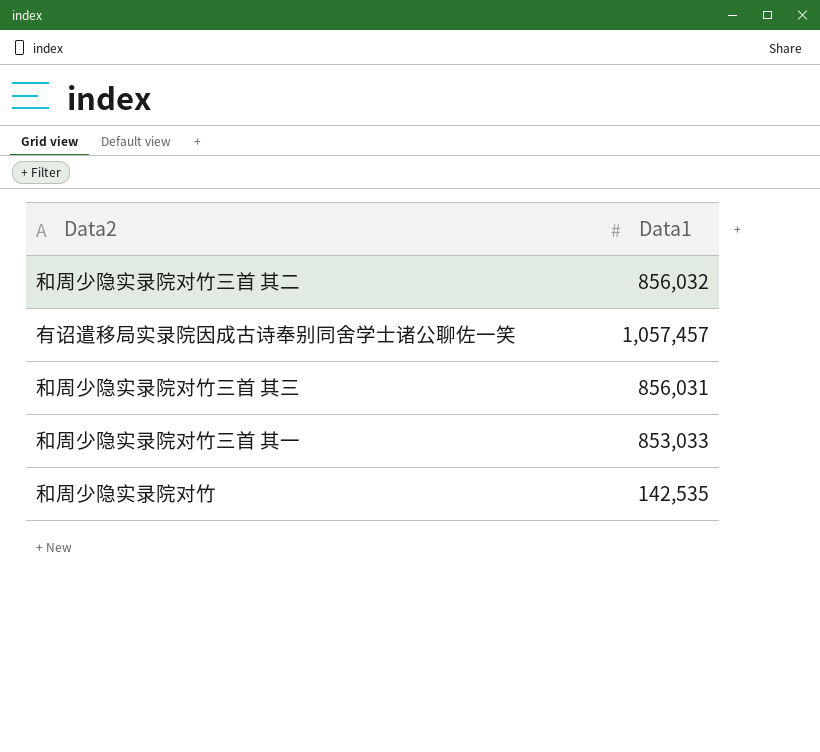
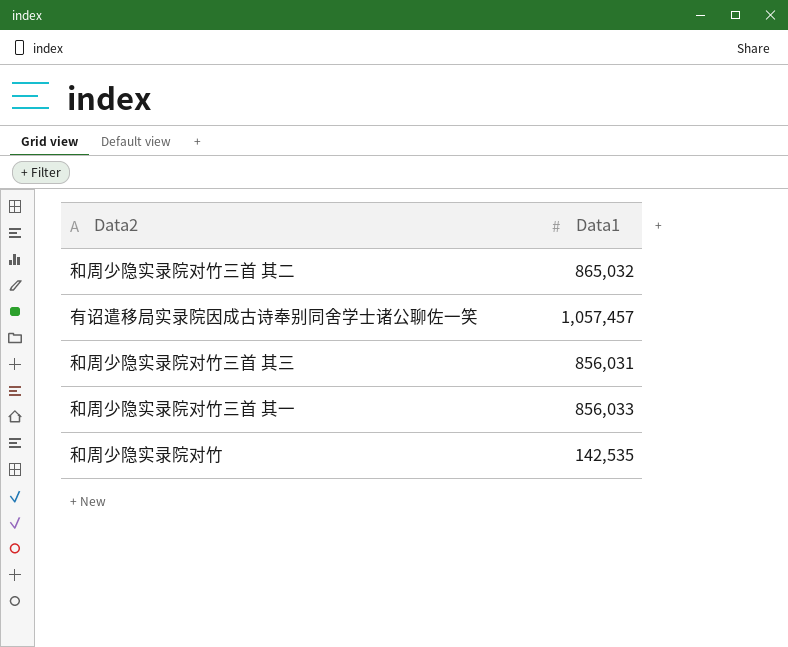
和周少隐实录院对竹三首 其二 | Data1: 856,032 -> 865,032
和周少隐实录院对竹三首 其一 | Data1: 853,033 -> 856,033

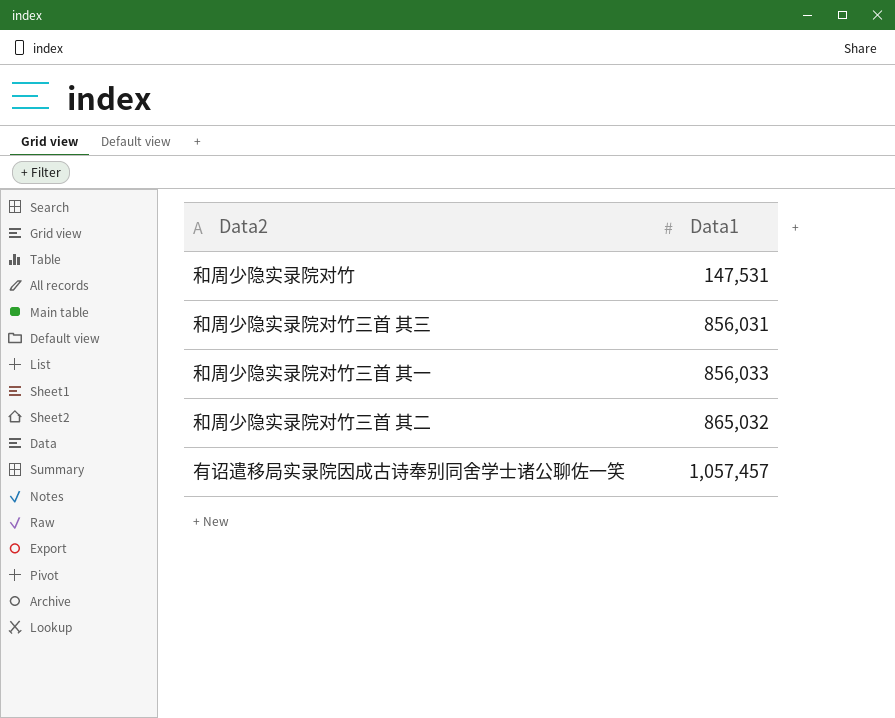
row order: none -> Data1 ascending
和周少隐实录院对竹 | Data1: 142,535 -> 147,531

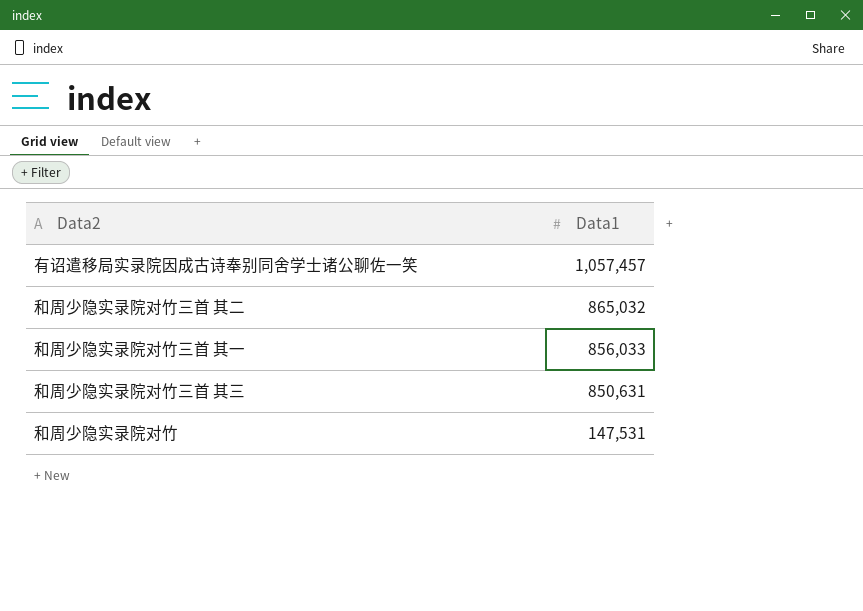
row order: Data1 ascending -> Data1 descending
和周少隐实录院对竹三首 其三 | Data1: 856,031 -> 850,631

